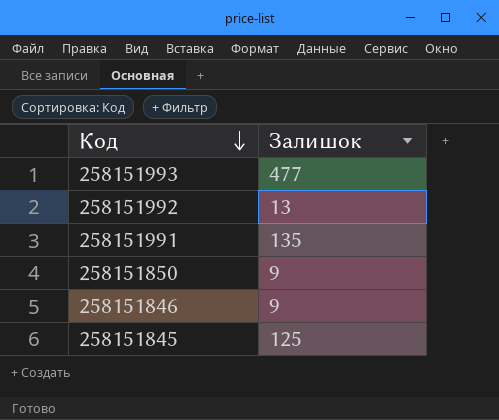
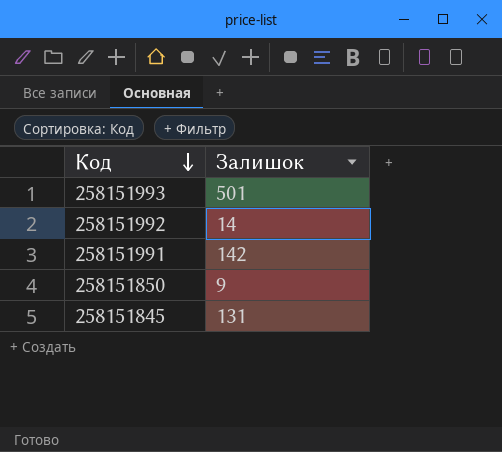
row 258151846: 9 -> none
258151993 | Залишок: 477 -> 501
258151992 | Залишок: 13 -> 14
258151991 | Залишок: 135 -> 142
258151845 | Залишок: 125 -> 131

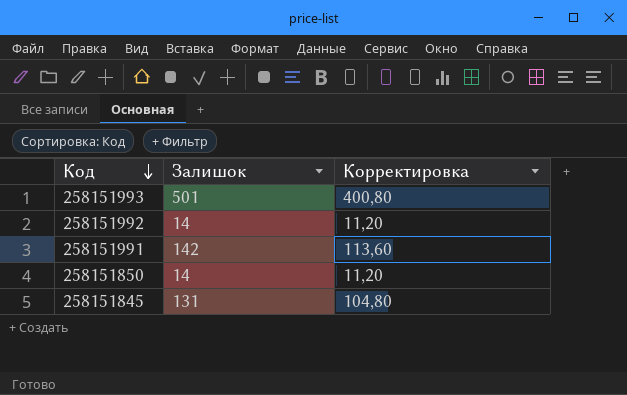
column Корректировка | formula: none -> [Залишок] * 0,8
258151850 | Залишок: 9 -> 14

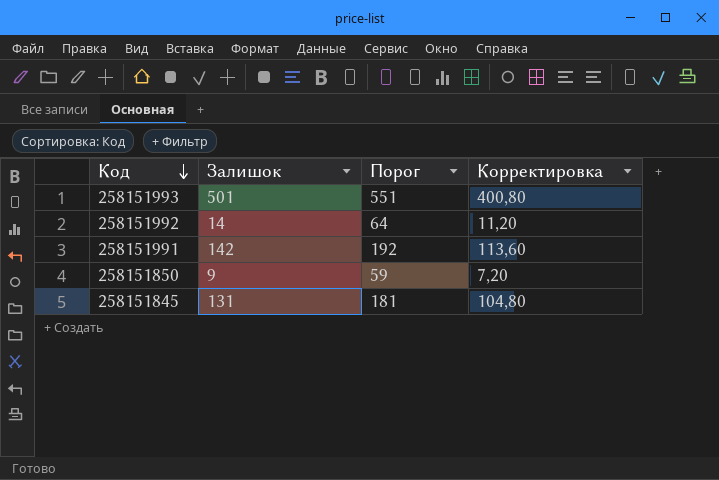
column Порог | formula: none -> [Залишок] + 50
258151850 | Залишок: 14 -> 9
258151850 | Корректировка: 11,20 -> 7,20

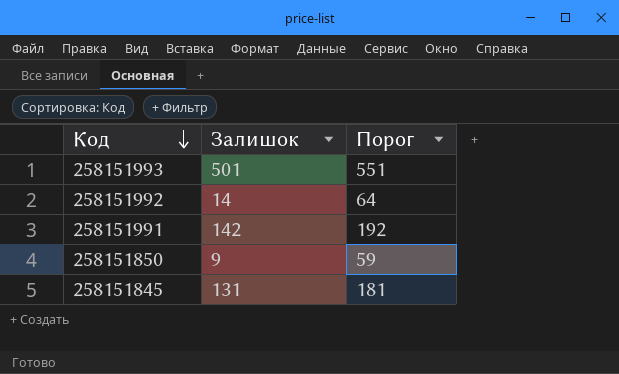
column Корректировка | formula: [Залишок] * 0,8 -> none

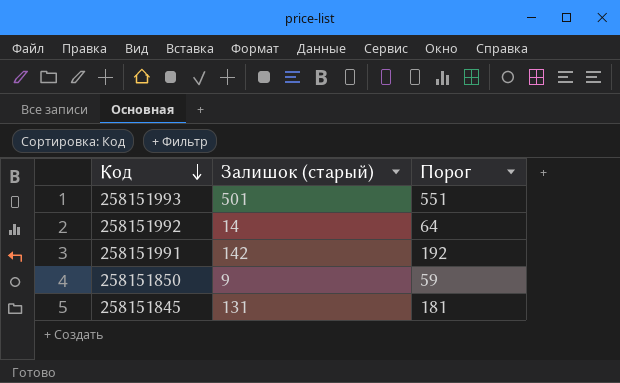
column name: Залишок -> Залишок (старый)

